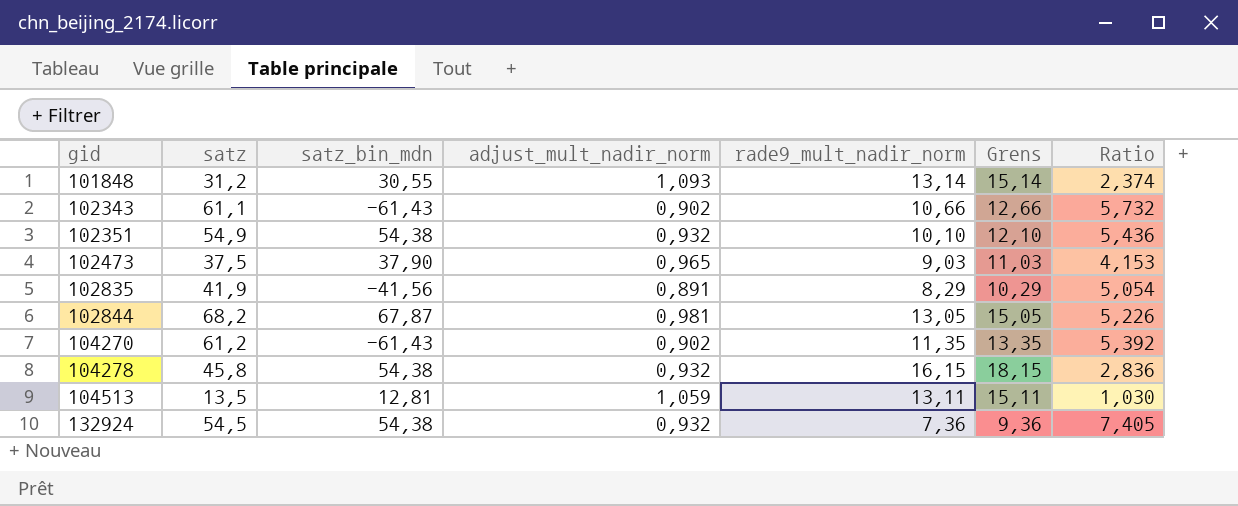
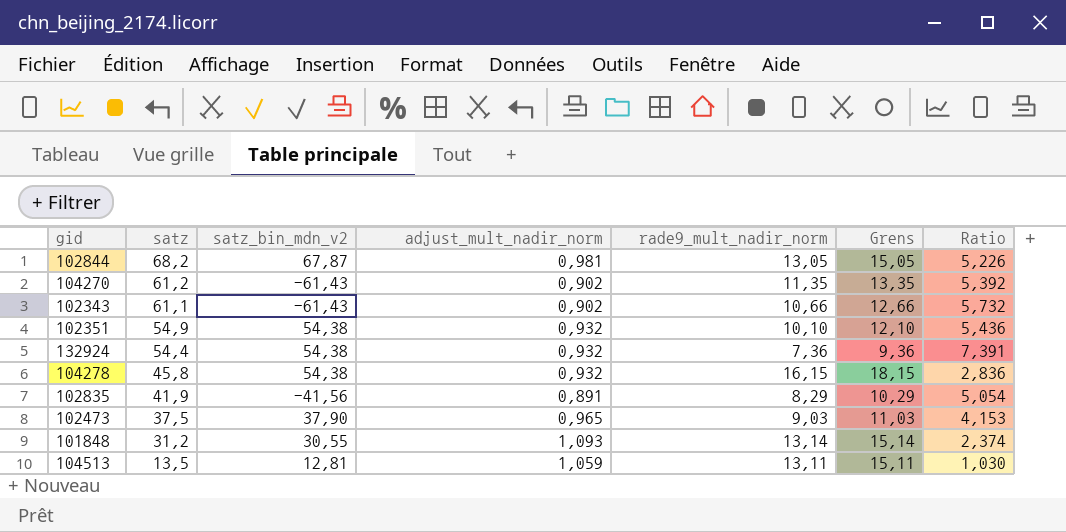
row order: gid ascending -> satz descending
column name: satz_bin_mdn -> satz_bin_mdn_v2
132924 | satz: 54,5 -> 54,4
132924 | Ratio: 7,405 -> 7,391

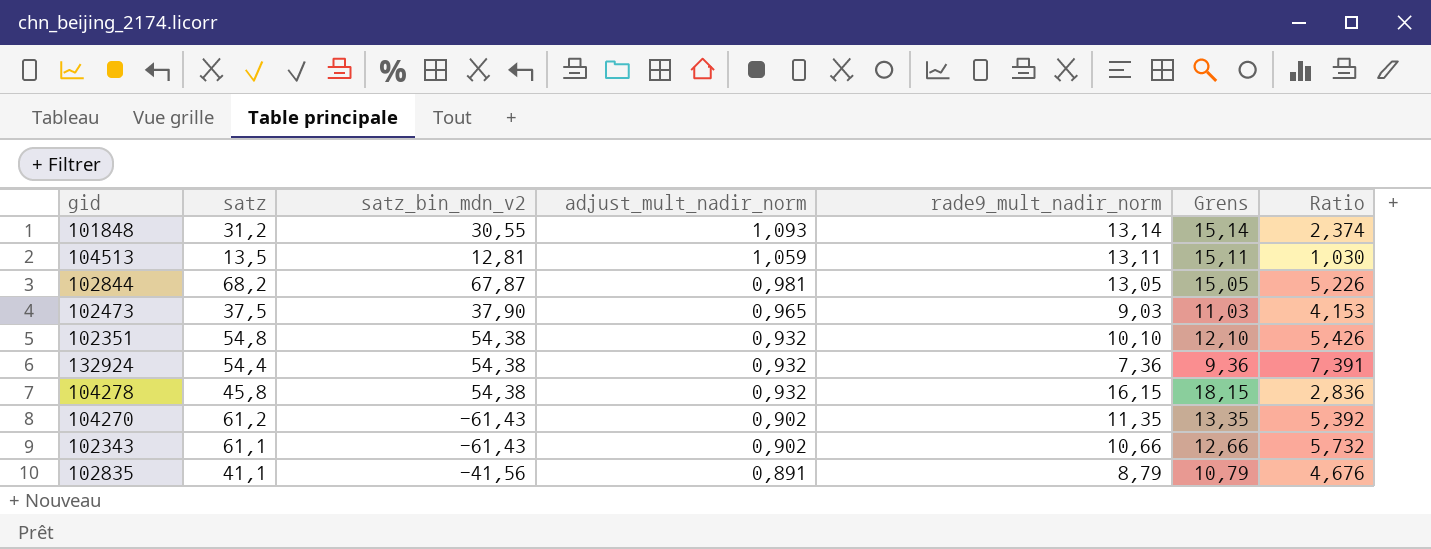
row order: satz descending -> adjust_mult_nadir_norm descending
102351 | satz: 54,9 -> 54,8
102351 | Ratio: 5,436 -> 5,426
102835 | satz: 41,9 -> 41,1
102835 | rade9_mult_nadir_norm: 8,29 -> 8,79
102835 | Grens: 10,29 -> 10,79
102835 | Ratio: 5,054 -> 4,676

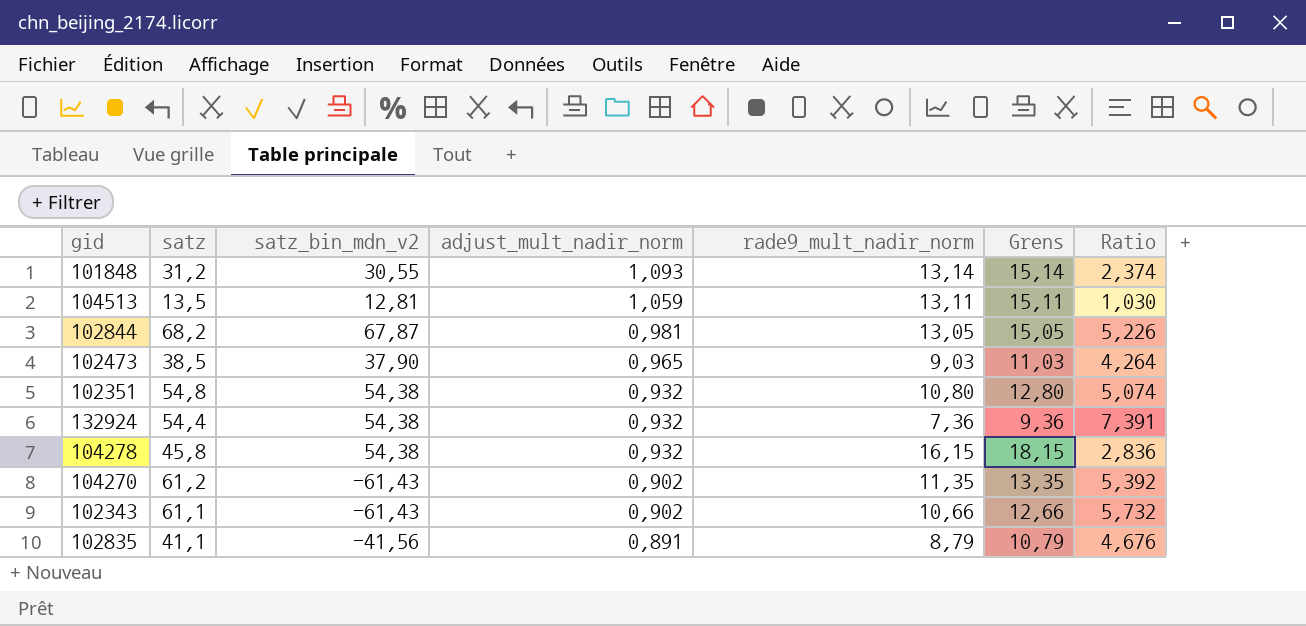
102473 | satz: 37,5 -> 38,5
102473 | Ratio: 4,153 -> 4,264
102351 | rade9_mult_nadir_norm: 10,10 -> 10,80
102351 | Grens: 12,10 -> 12,80
102351 | Ratio: 5,426 -> 5,074

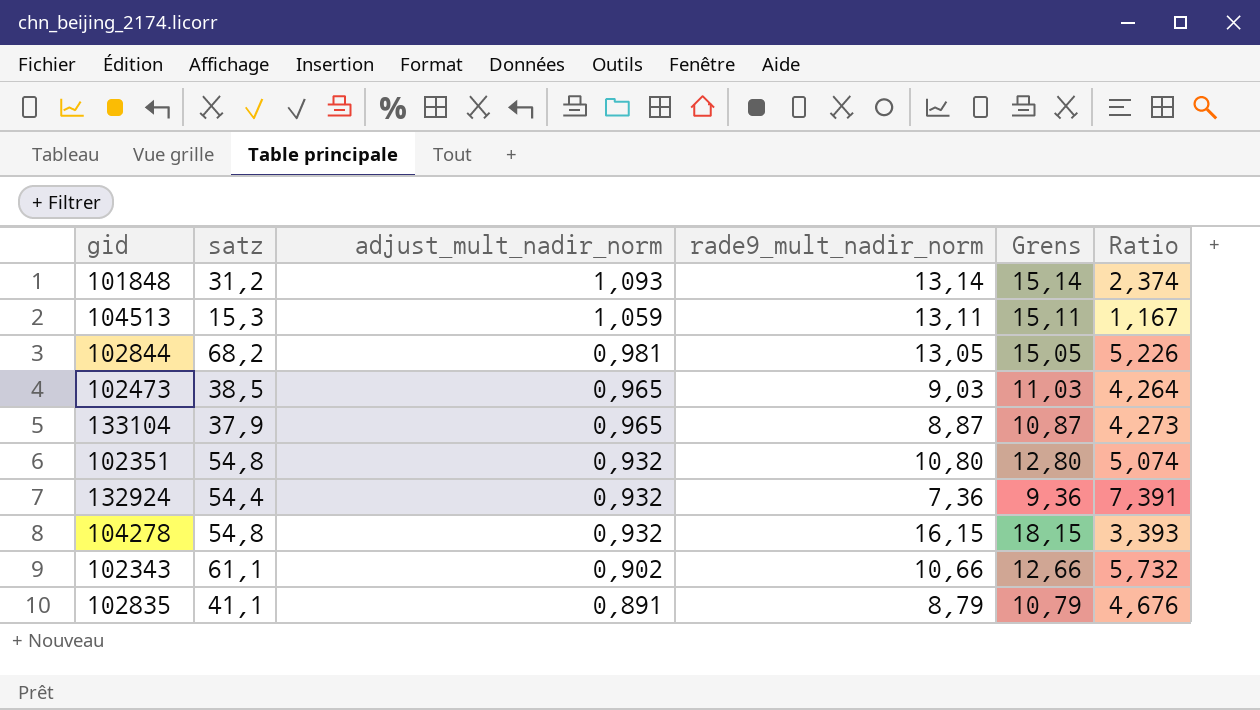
column satz_bin_mdn_v2 | position: 3 -> none
row 104270: 61,2 | -61,43 | 0,902 | 11,35 | 13,35 | 5,392 -> none
104513 | satz: 13,5 -> 15,3
104513 | Ratio: 1,030 -> 1,167
row 133104: none -> 37,9 | 0,965 | 8,87 | 10,87 | 4,273
104278 | satz: 45,8 -> 54,8
104278 | Ratio: 2,836 -> 3,393

